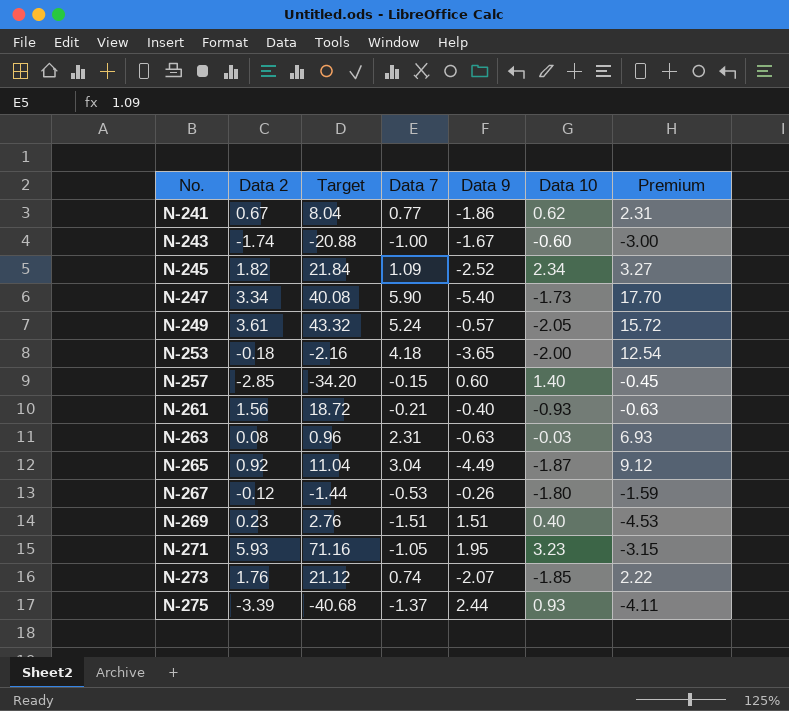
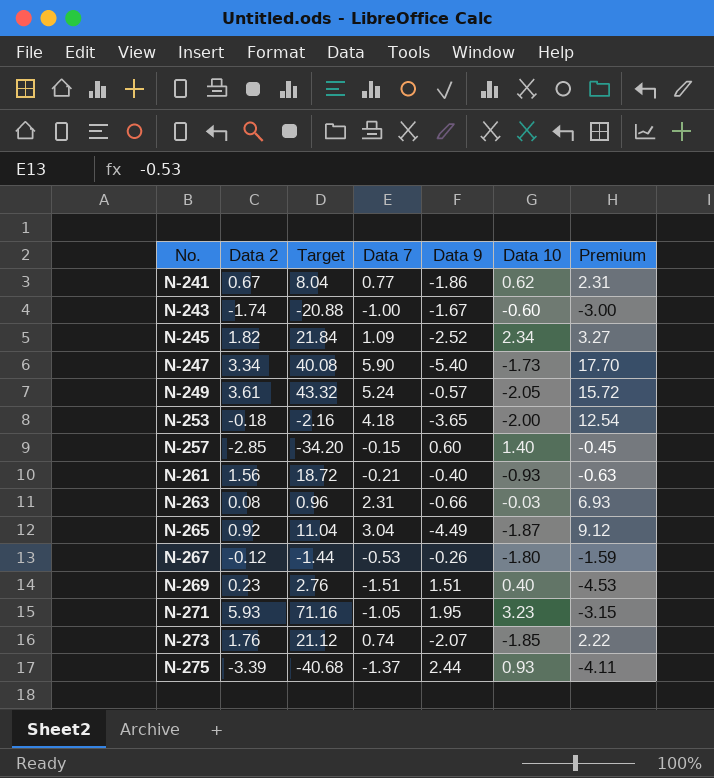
N-263 | Data 9: -0.63 -> -0.66

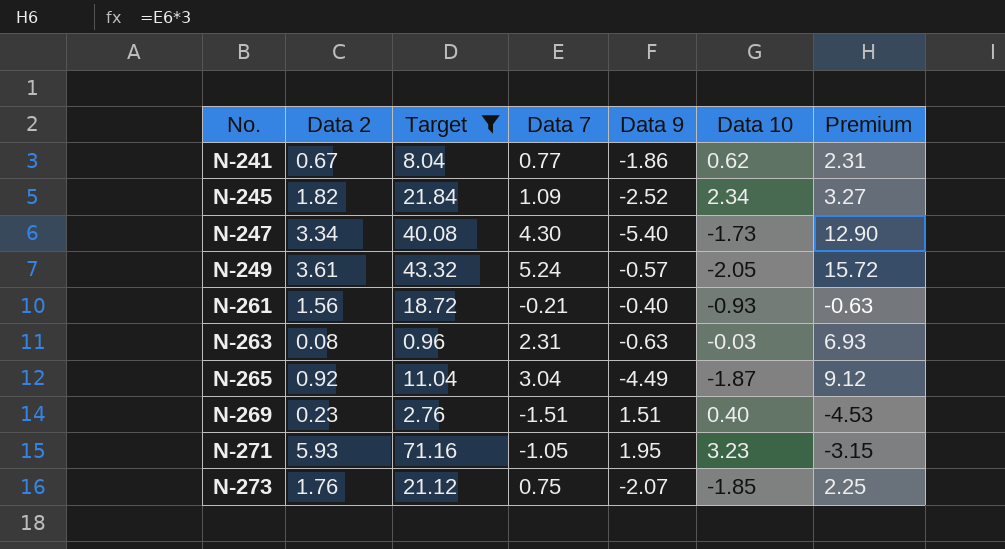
filter: none -> Target >= 0.96
N-247 | Data 7: 5.90 -> 4.30
N-247 | Premium: 17.70 -> 12.90
N-263 | Data 9: -0.66 -> -0.63
N-273 | Data 7: 0.74 -> 0.75
N-273 | Premium: 2.22 -> 2.25

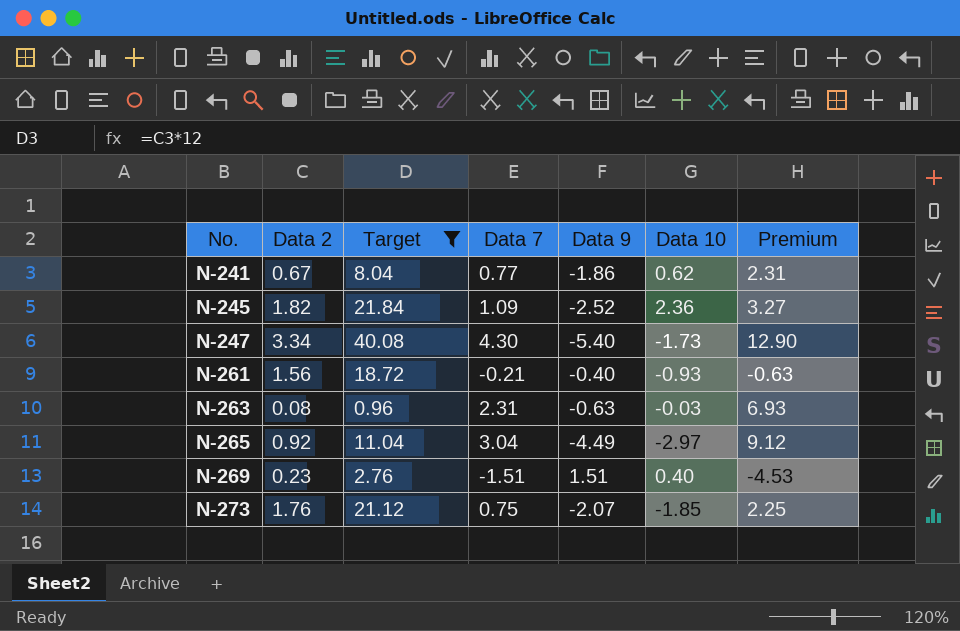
row N-249: 3.61 | 43.32 | 5.24 | -0.57 | -2.05 | 15.72 -> none
row N-271: 5.93 | 71.16 | -1.05 | 1.95 | 3.23 | -3.15 -> none
N-245 | Data 10: 2.34 -> 2.36
N-265 | Data 10: -1.87 -> -2.97

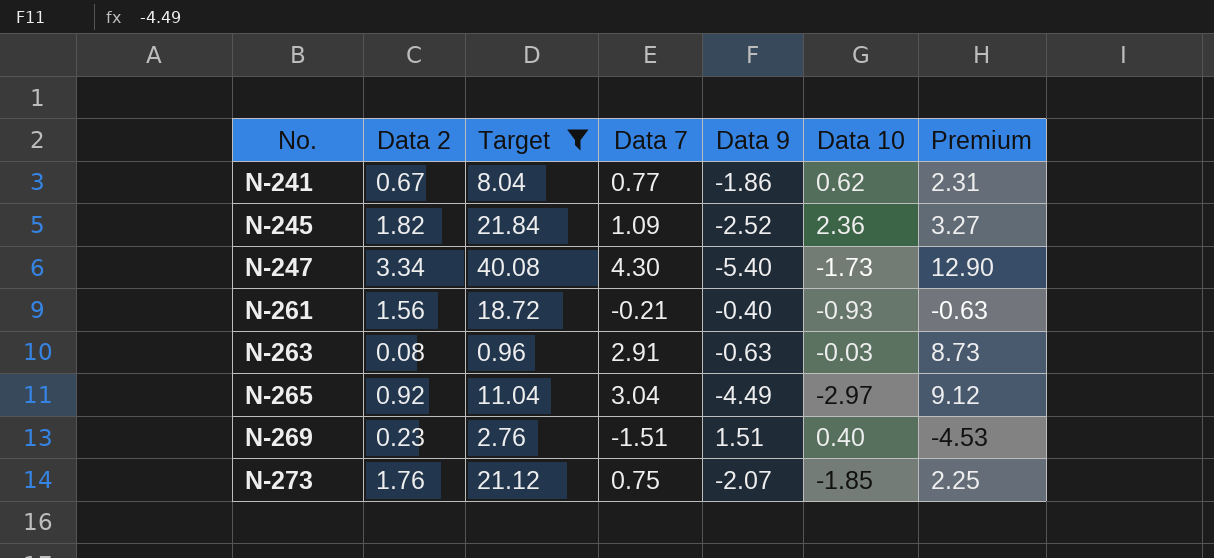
N-263 | Data 7: 2.31 -> 2.91
N-263 | Premium: 6.93 -> 8.73

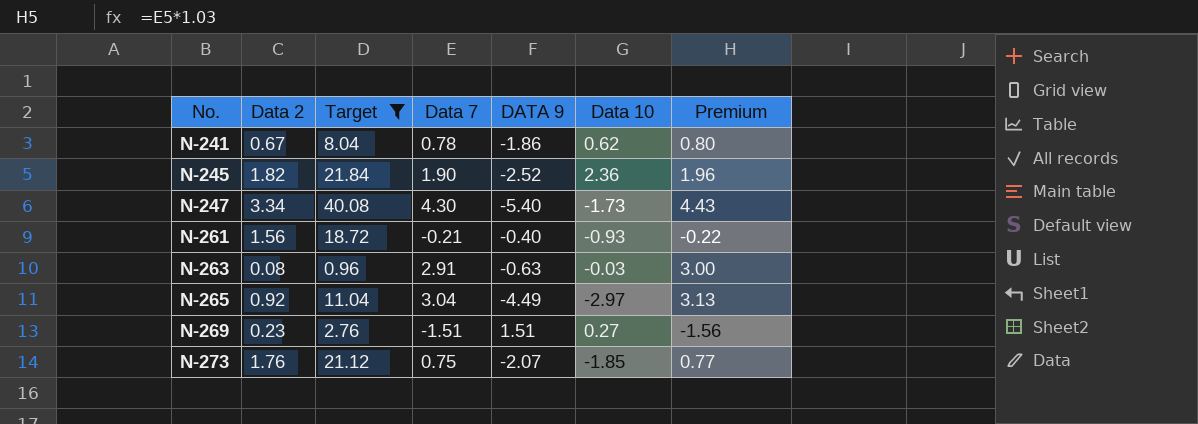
column name: Data 9 -> DATA 9
column Premium | formula: [Data 7] * 3 -> [Data 7] * 1.03
N-241 | Data 7: 0.77 -> 0.78
N-245 | Data 7: 1.09 -> 1.90
N-269 | Data 10: 0.40 -> 0.27

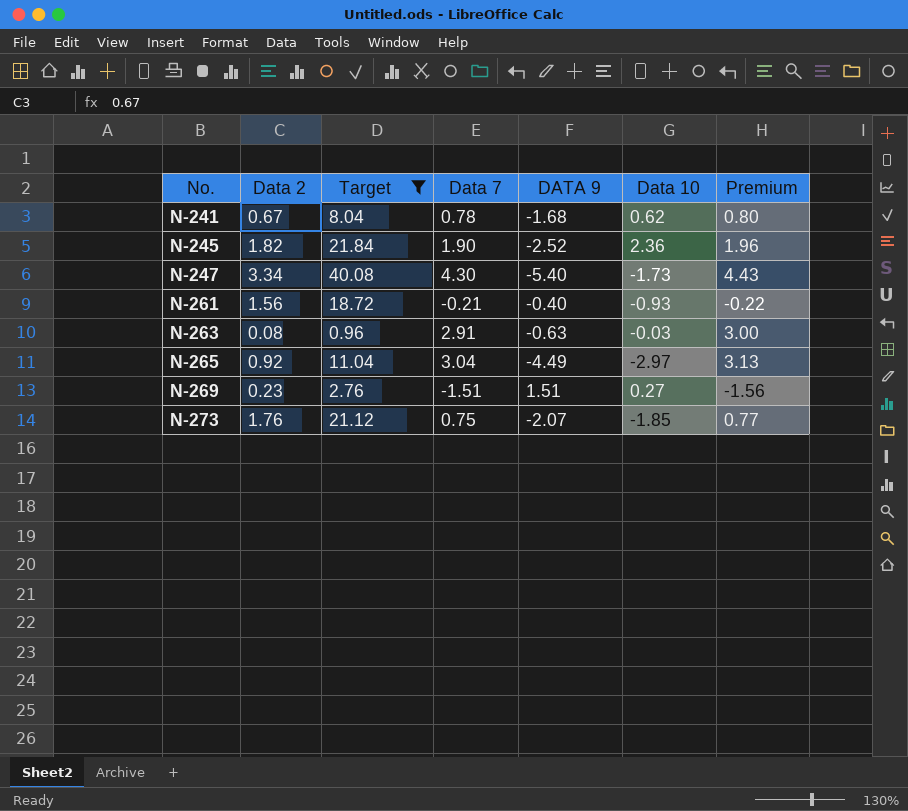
N-241 | DATA 9: -1.86 -> -1.68

